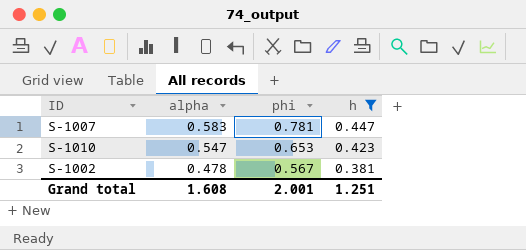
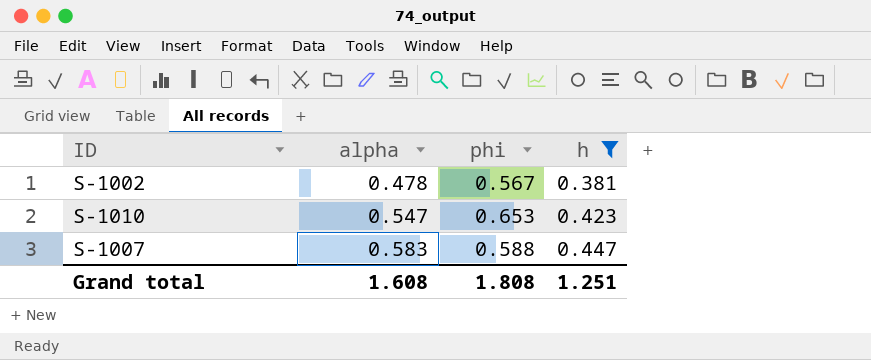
row order: alpha descending -> alpha ascending
S-1007 | phi: 0.781 -> 0.588
Grand total | phi: 2.001 -> 1.808

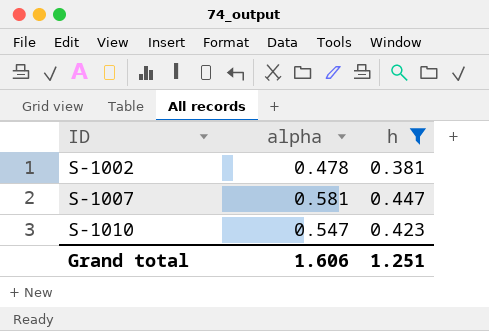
row order: alpha ascending -> ID ascending
column phi | position: 3 -> none
S-1007 | alpha: 0.583 -> 0.581
Grand total | alpha: 1.608 -> 1.606

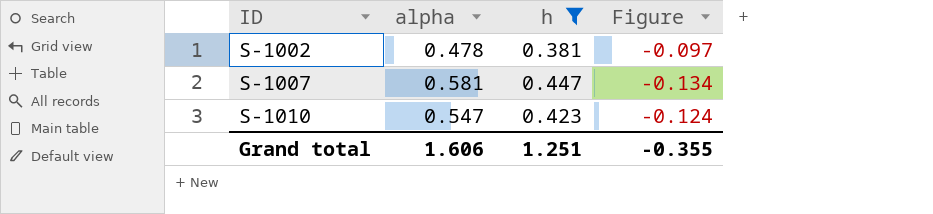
column Figure | formula: none -> [h] - [alpha]

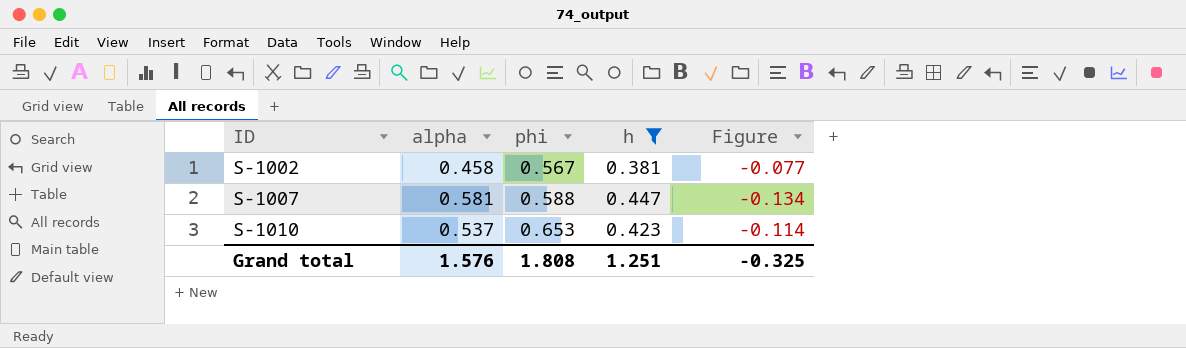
column phi | position: none -> 3
S-1002 | alpha: 0.478 -> 0.458
S-1002 | Figure: -0.097 -> -0.077
S-1010 | alpha: 0.547 -> 0.537
S-1010 | Figure: -0.124 -> -0.114
Grand total | alpha: 1.606 -> 1.576
Grand total | Figure: -0.355 -> -0.325

